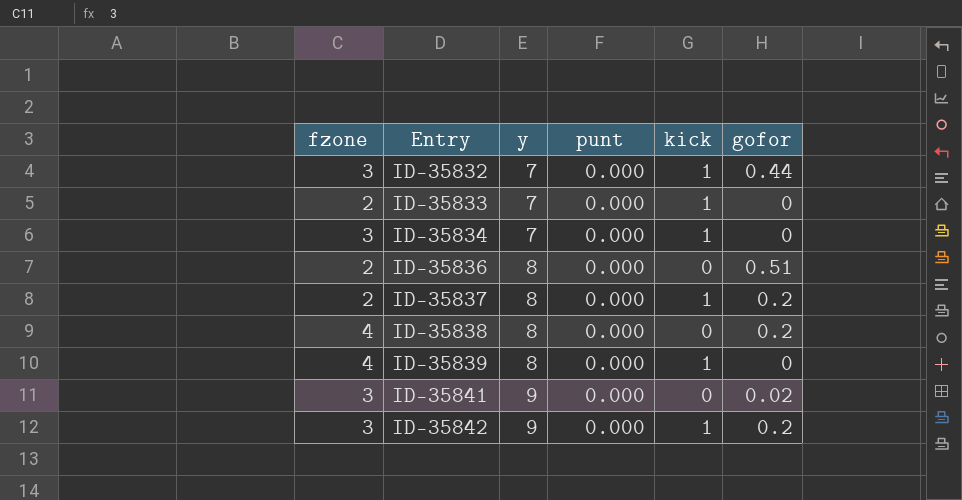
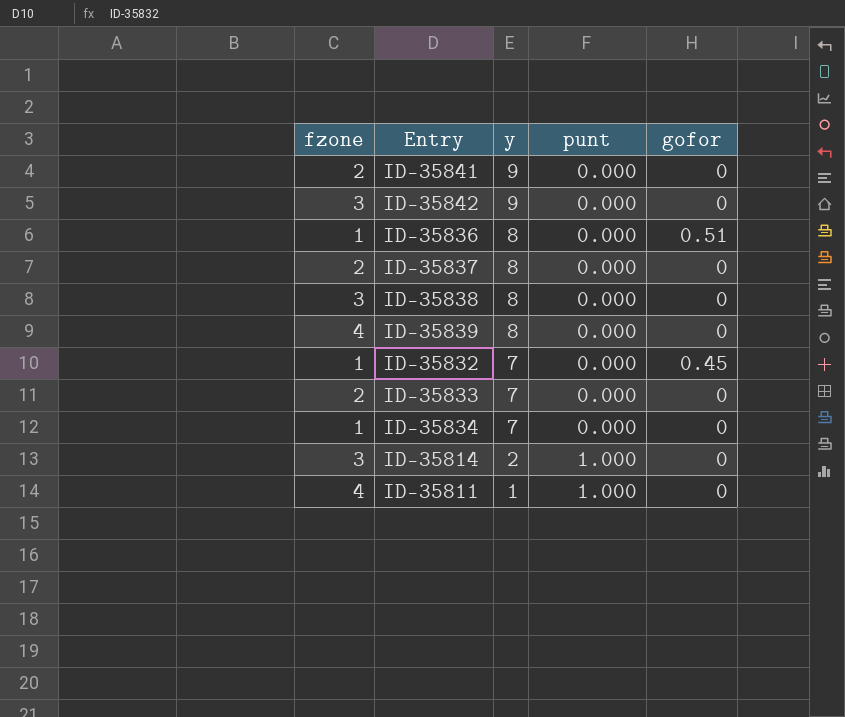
row order: Entry ascending -> y descending
column kick | position: 5 -> none
ID-35841 | fzone: 3 -> 2
ID-35841 | gofor: 0.02 -> 0
ID-35842 | gofor: 0.2 -> 0
ID-35836 | fzone: 2 -> 1
ID-35837 | gofor: 0.2 -> 0
ID-35838 | fzone: 4 -> 3
ID-35838 | gofor: 0.2 -> 0
ID-35832 | fzone: 3 -> 1
ID-35832 | gofor: 0.44 -> 0.45
ID-35834 | fzone: 3 -> 1
row ID-35814: none -> 3 | 2 | 1.000 | 0
row ID-35811: none -> 4 | 1 | 1.000 | 0

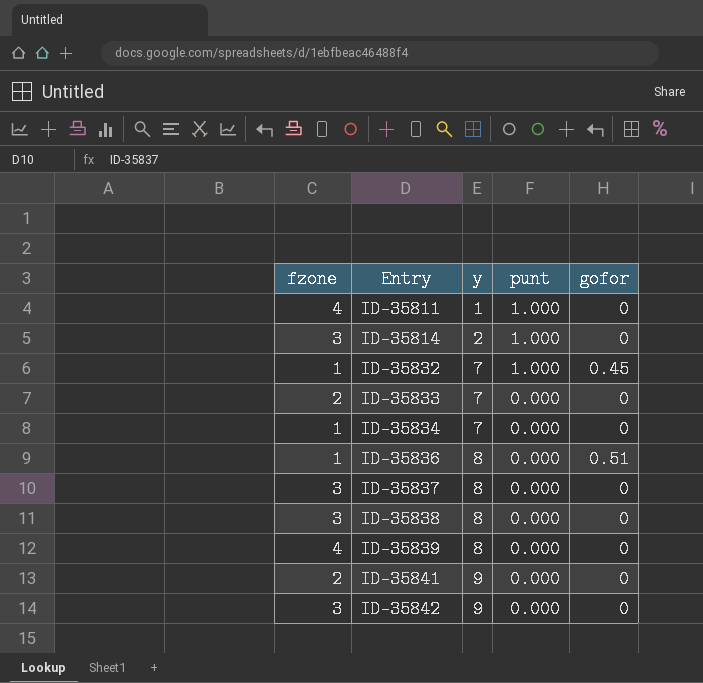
row order: y descending -> Entry ascending
ID-35832 | punt: 0.000 -> 1.000
ID-35837 | fzone: 2 -> 3

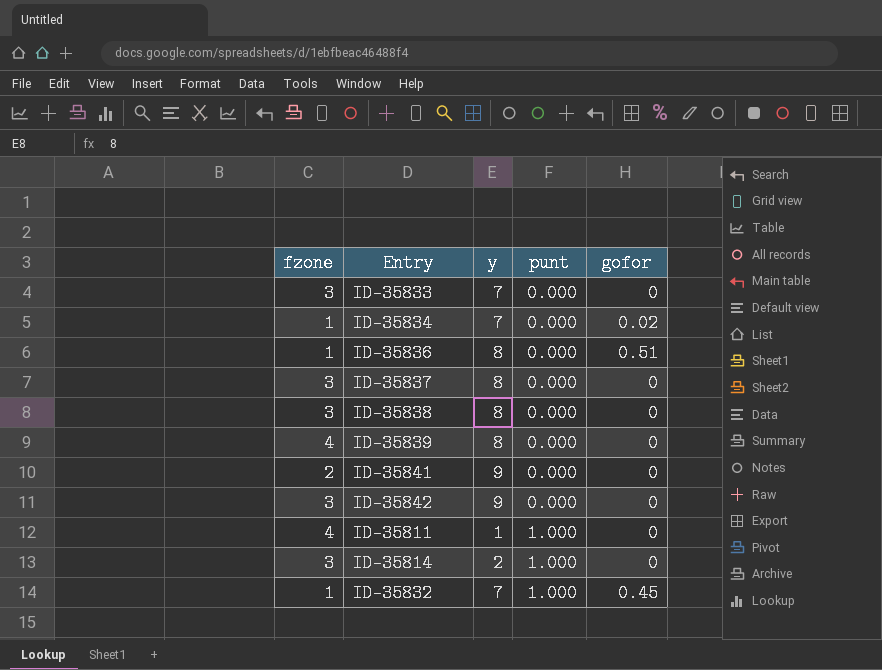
row order: Entry ascending -> punt ascending
ID-35833 | fzone: 2 -> 3
ID-35834 | gofor: 0 -> 0.02

